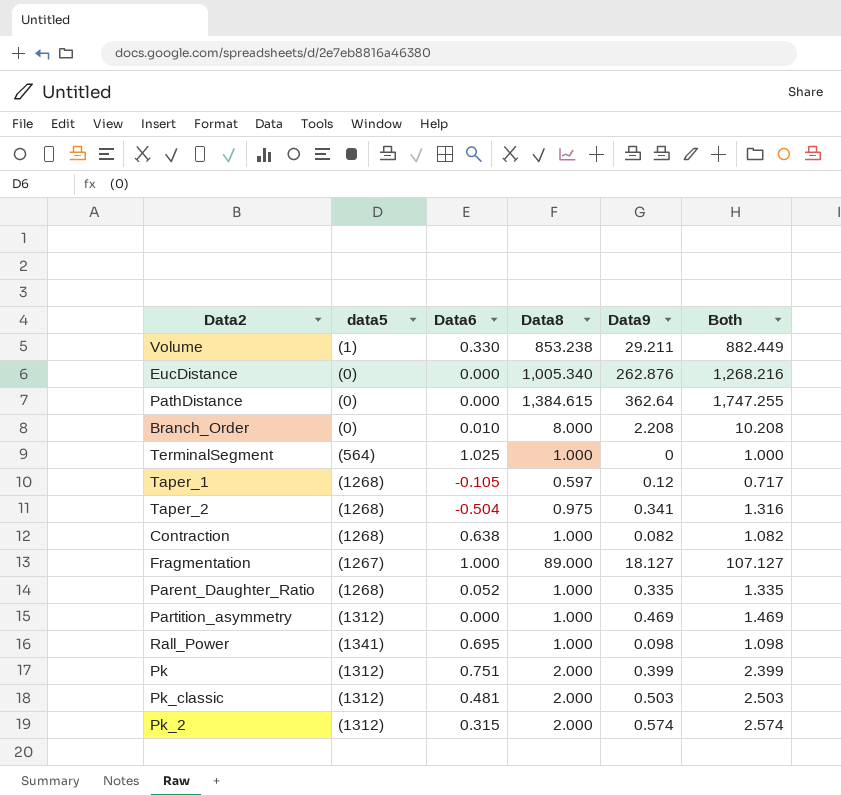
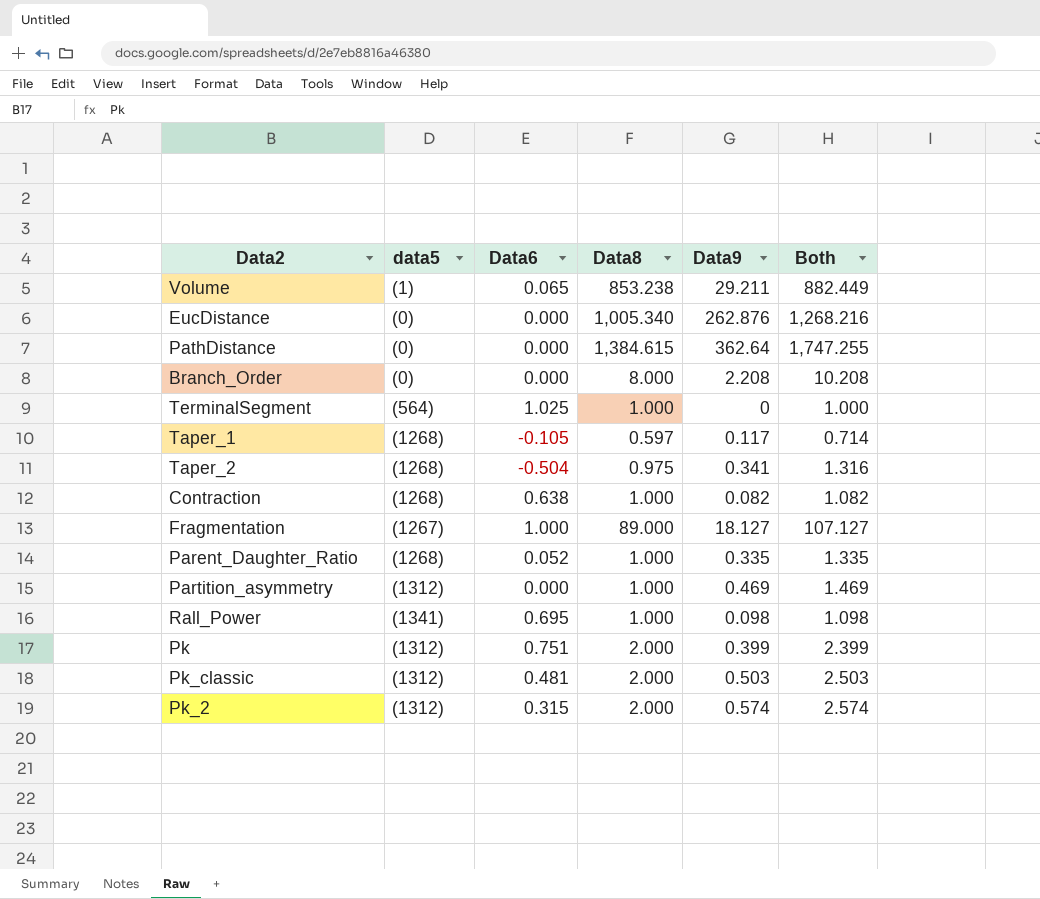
Volume | Data6: 0.330 -> 0.065
Branch_Order | Data6: 0.010 -> 0.000
Taper_1 | Data9: 0.12 -> 0.117
Taper_1 | Both: 0.717 -> 0.714

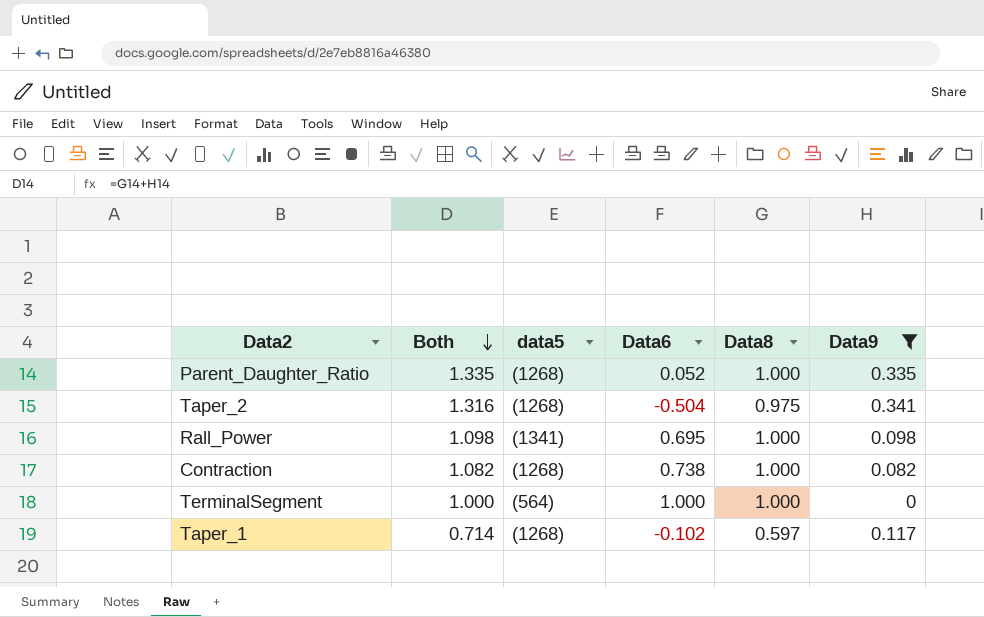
filter: none -> Data9 <= 0.341
row order: none -> Both descending
column Both | position: 6 -> 2
Contraction | Data6: 0.638 -> 0.738
TerminalSegment | Data6: 1.025 -> 1.000
Taper_1 | Data6: -0.105 -> -0.102

